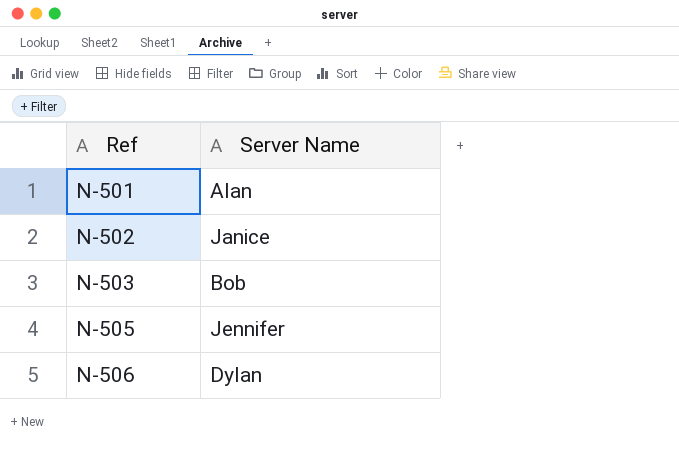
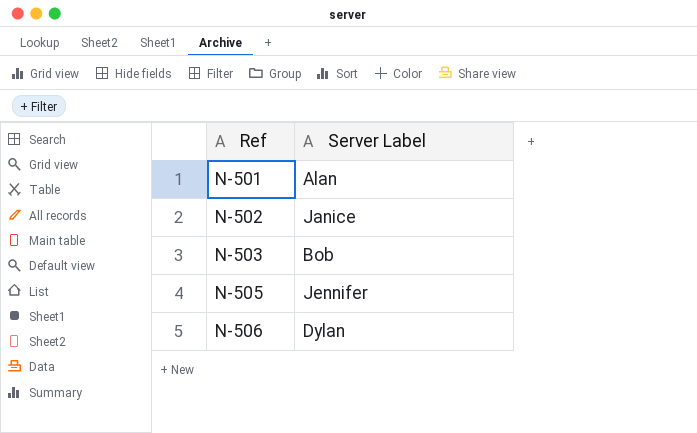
column name: Server Name -> Server Label

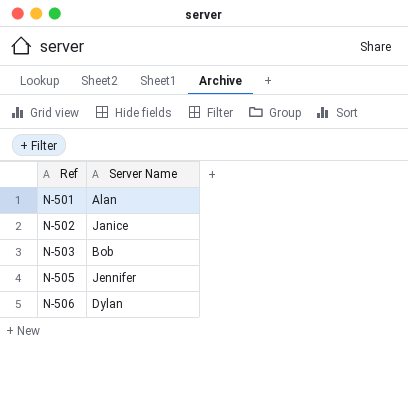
column name: Server Label -> Server Name

